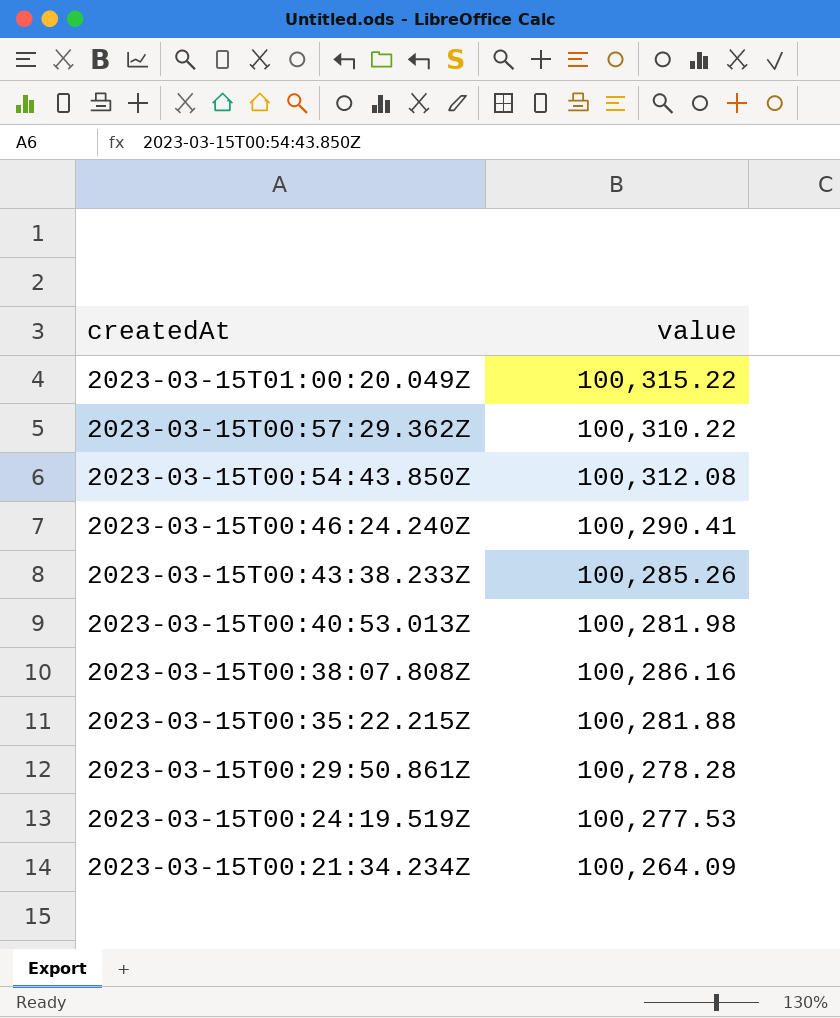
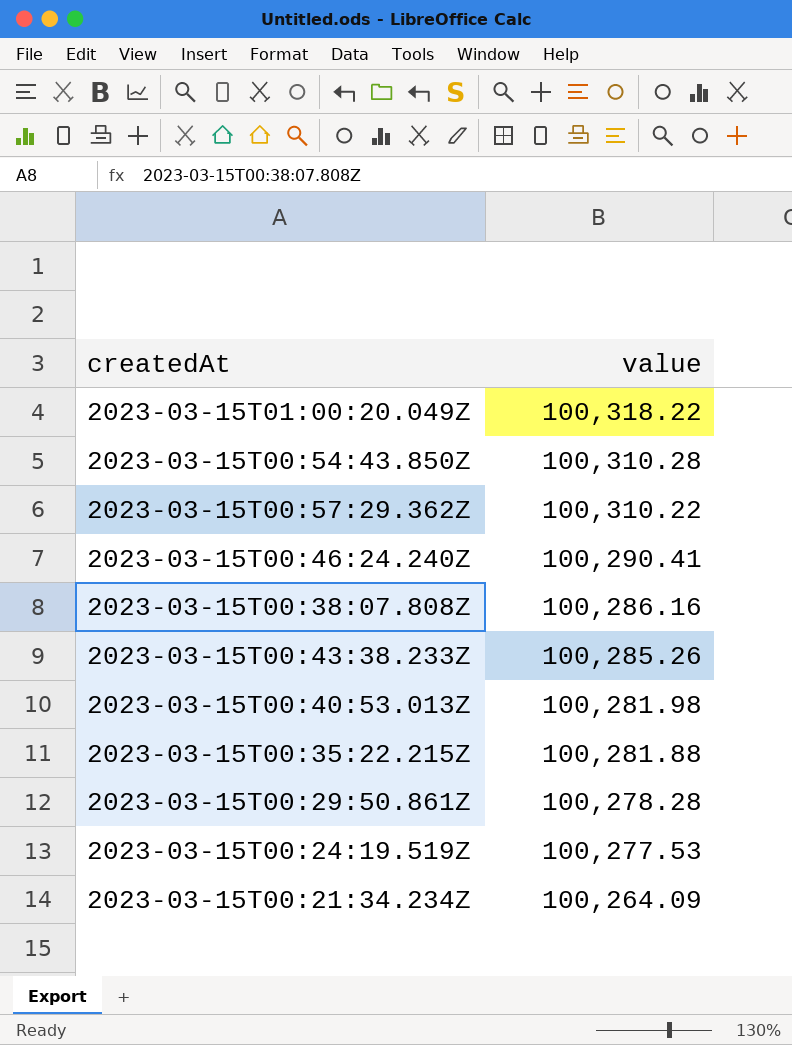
row order: createdAt descending -> value descending
2023-03-15T01:00:20.049Z | value: 100,315.22 -> 100,318.22
2023-03-15T00:54:43.850Z | value: 100,312.08 -> 100,310.28

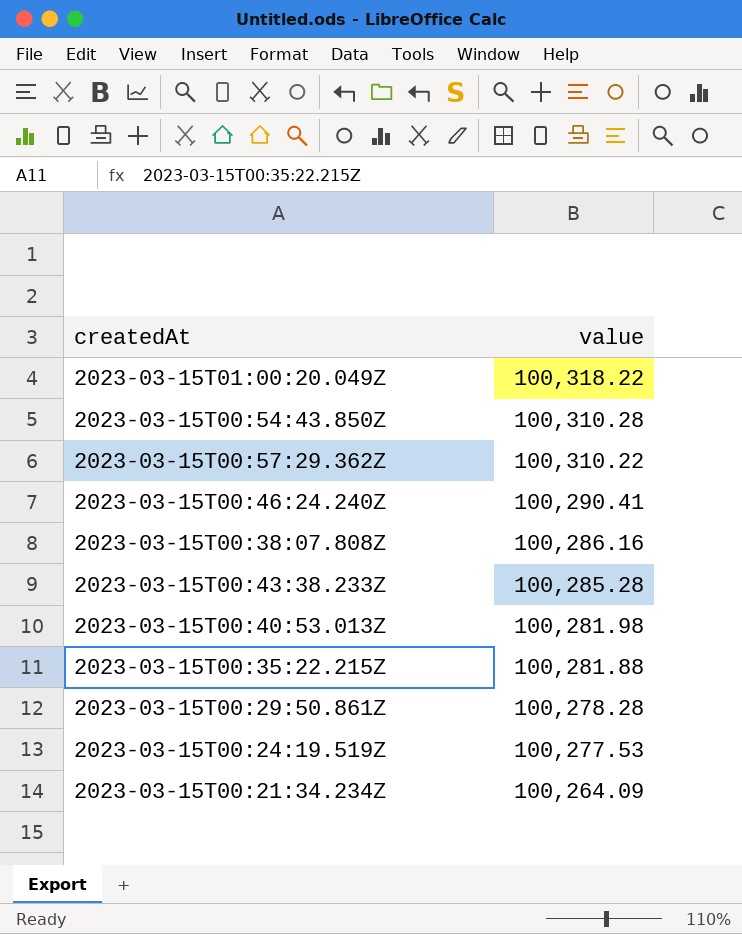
2023-03-15T00:43:38.233Z | value: 100,285.26 -> 100,285.28

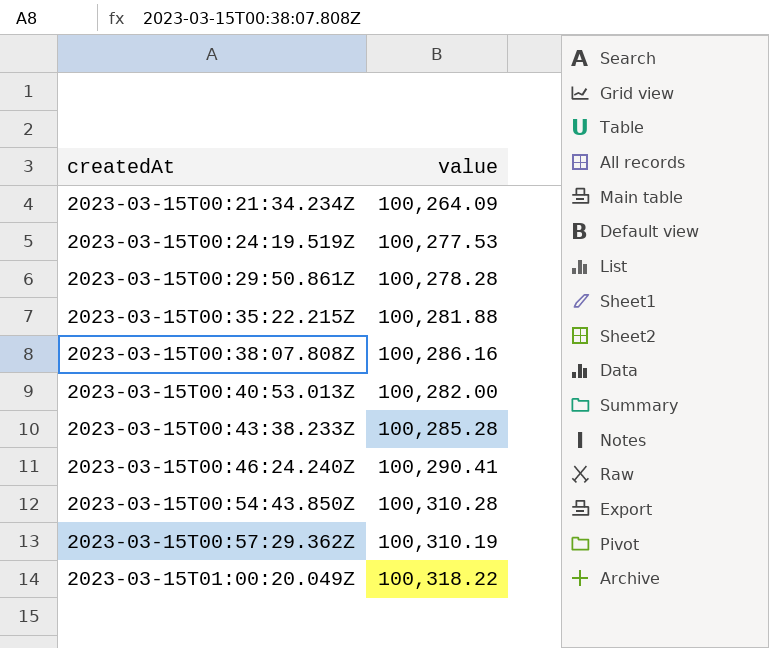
row order: value descending -> createdAt ascending
2023-03-15T00:40:53.013Z | value: 100,281.98 -> 100,282.00
2023-03-15T00:57:29.362Z | value: 100,310.22 -> 100,310.19

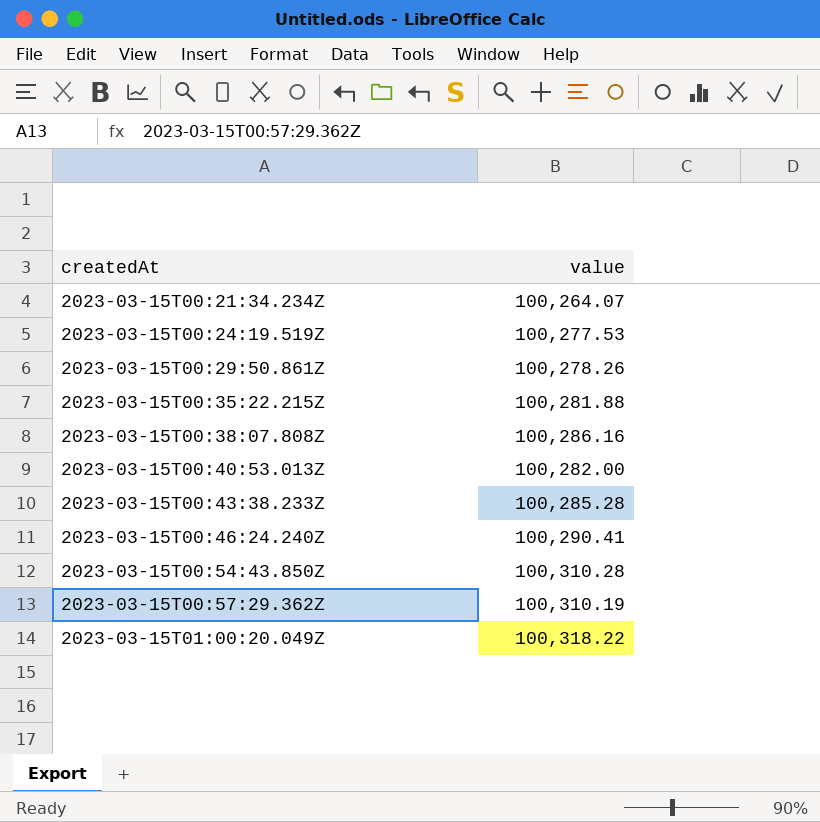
2023-03-15T00:21:34.234Z | value: 100,264.09 -> 100,264.07
2023-03-15T00:29:50.861Z | value: 100,278.28 -> 100,278.26

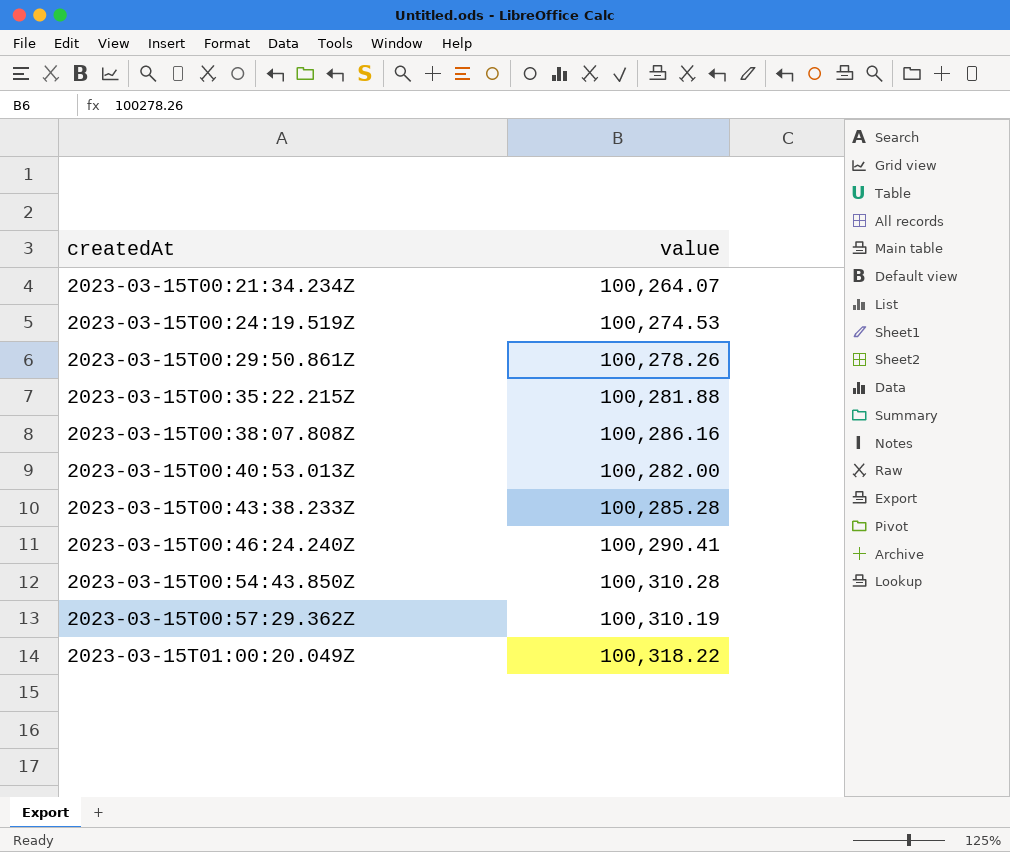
2023-03-15T00:24:19.519Z | value: 100,277.53 -> 100,274.53

